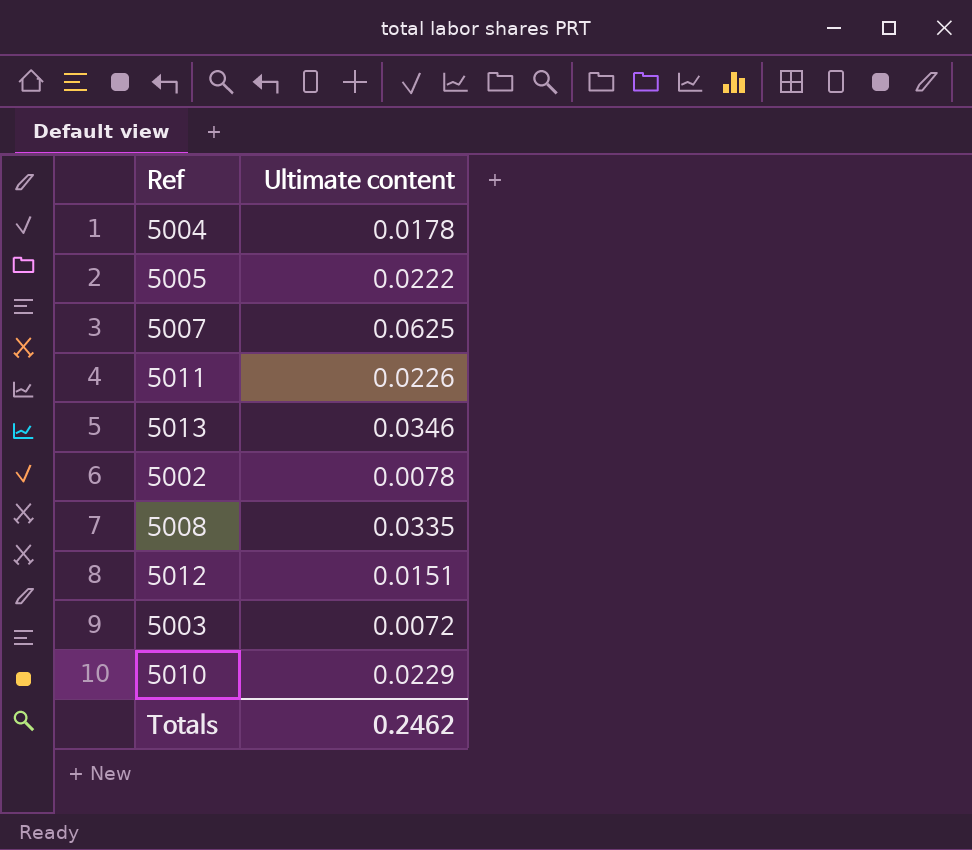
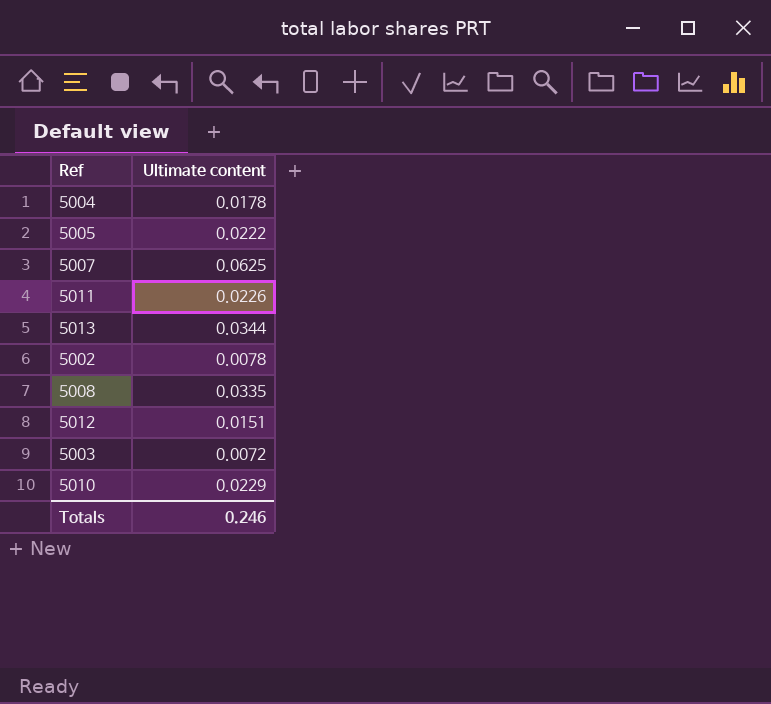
5013 | Ultimate content: 0.0346 -> 0.0344
Totals | Ultimate content: 0.2462 -> 0.246

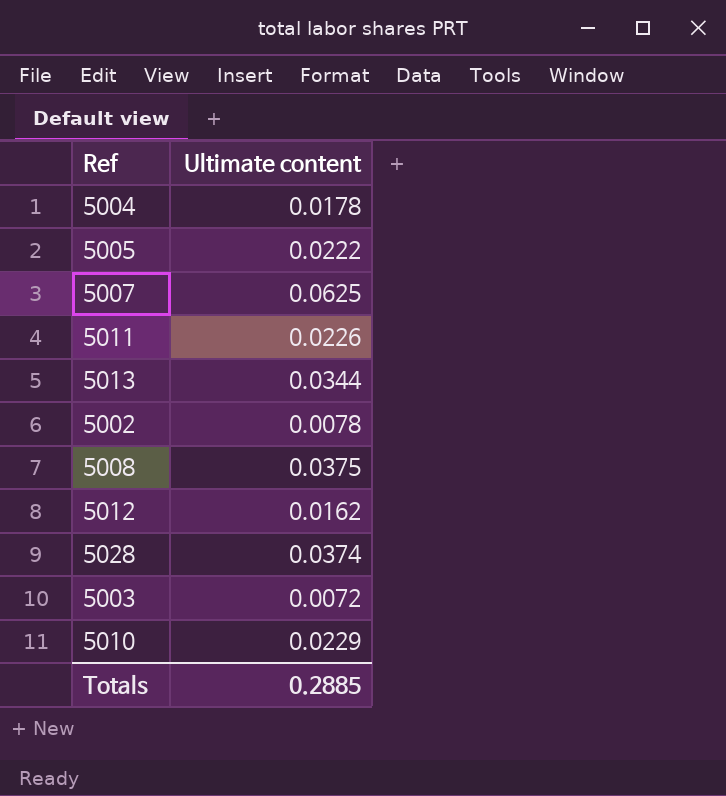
5008 | Ultimate content: 0.0335 -> 0.0375
5012 | Ultimate content: 0.0151 -> 0.0162
row 5028: none -> 0.0374
Totals | Ultimate content: 0.246 -> 0.2885

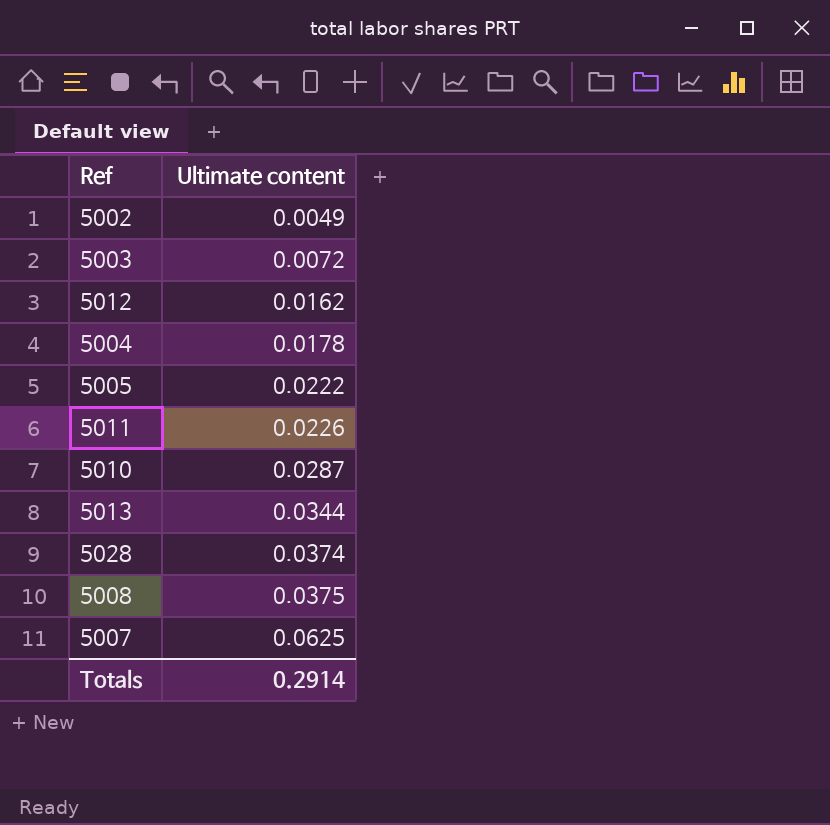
row order: none -> Ultimate content ascending
5002 | Ultimate content: 0.0078 -> 0.0049
5010 | Ultimate content: 0.0229 -> 0.0287
Totals | Ultimate content: 0.2885 -> 0.2914

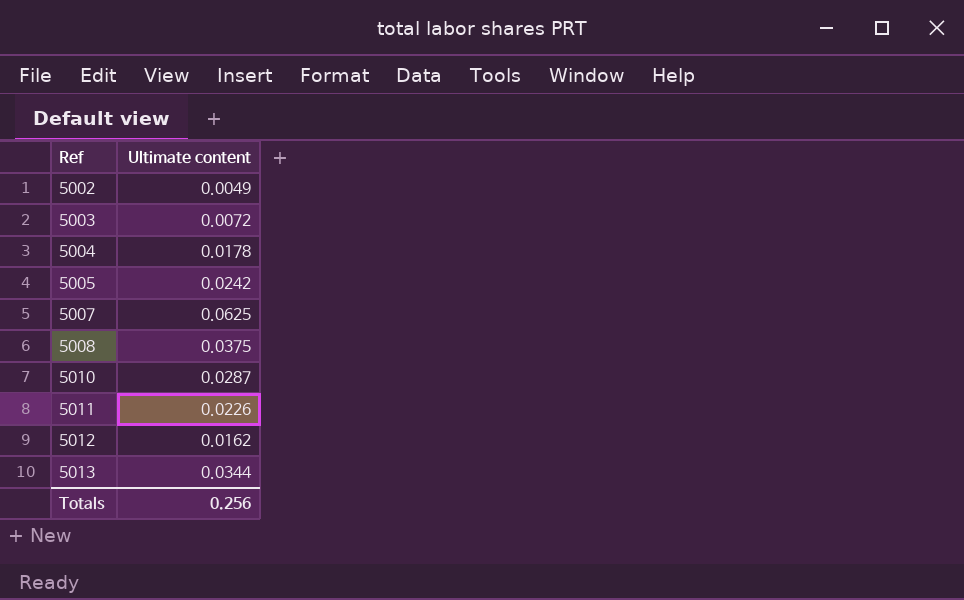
row order: Ultimate content ascending -> Ref ascending
row 5028: 0.0374 -> none
5005 | Ultimate content: 0.0222 -> 0.0242
Totals | Ultimate content: 0.2914 -> 0.256

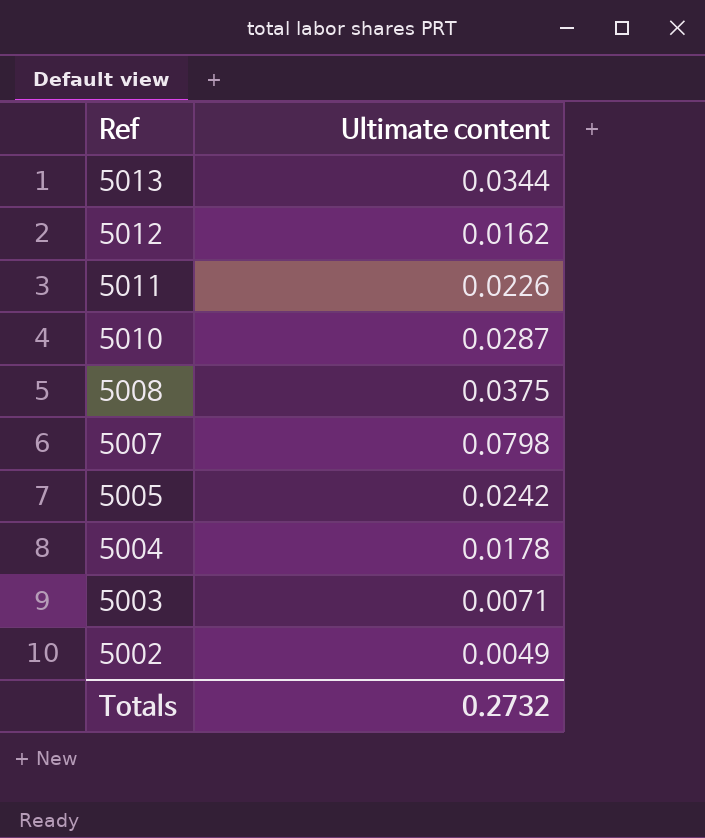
row order: Ref ascending -> Ref descending
5007 | Ultimate content: 0.0625 -> 0.0798
5003 | Ultimate content: 0.0072 -> 0.0071
Totals | Ultimate content: 0.256 -> 0.2732

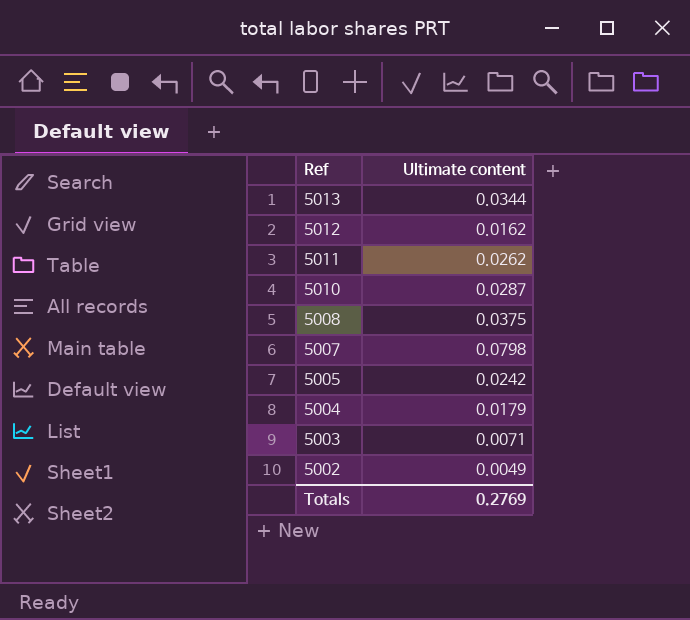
5011 | Ultimate content: 0.0226 -> 0.0262
5004 | Ultimate content: 0.0178 -> 0.0179
Totals | Ultimate content: 0.2732 -> 0.2769

